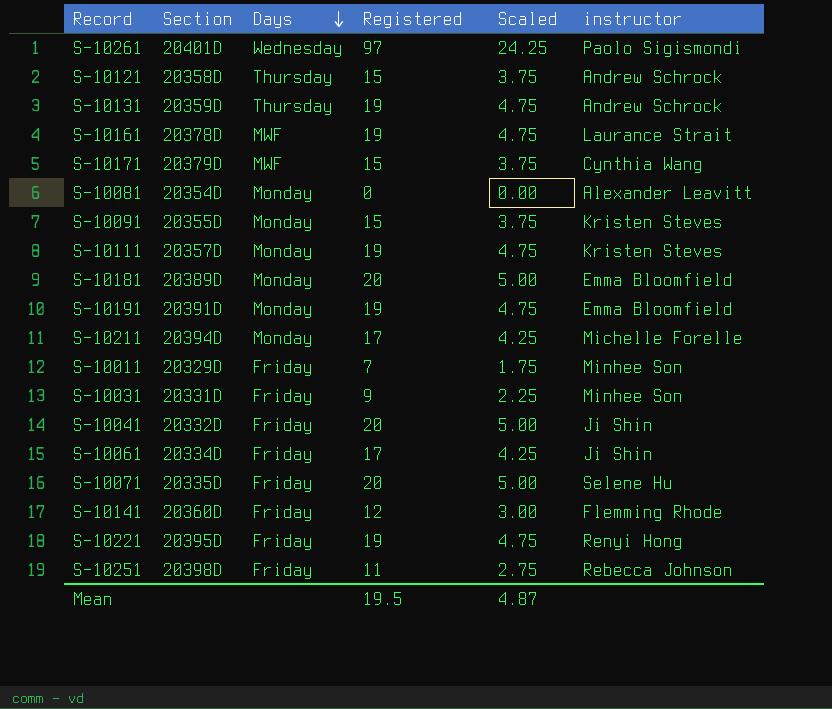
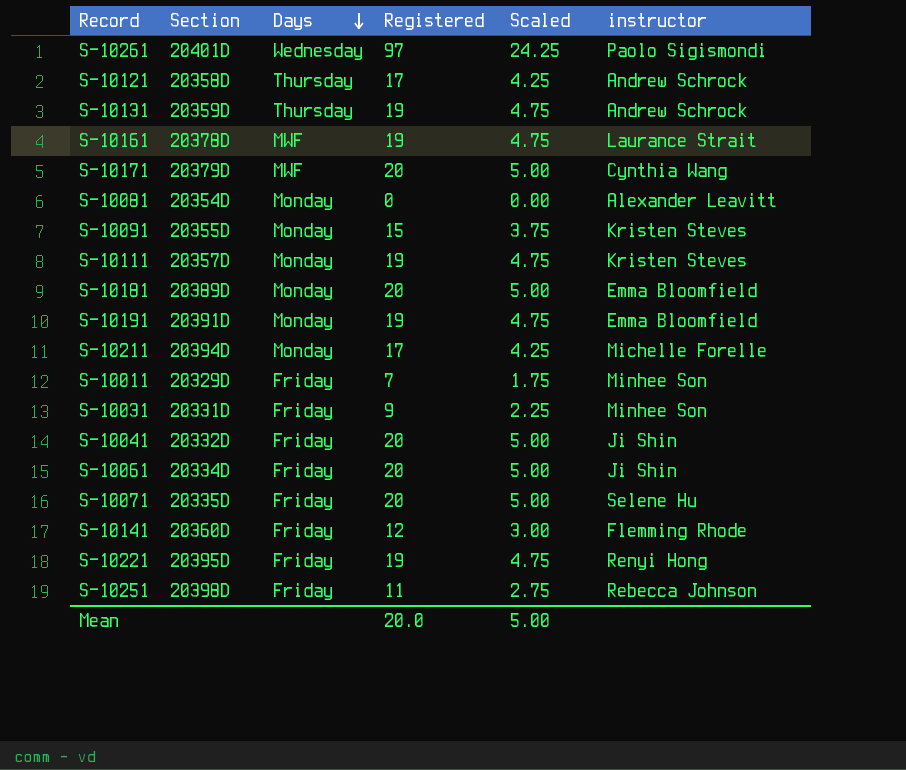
S-10121 | Registered: 15 -> 17
S-10121 | Scaled: 3.75 -> 4.25
S-10171 | Registered: 15 -> 20
S-10171 | Scaled: 3.75 -> 5.00
S-10061 | Registered: 17 -> 20
S-10061 | Scaled: 4.25 -> 5.00
Mean | Registered: 19.5 -> 20.0
Mean | Scaled: 4.87 -> 5.00

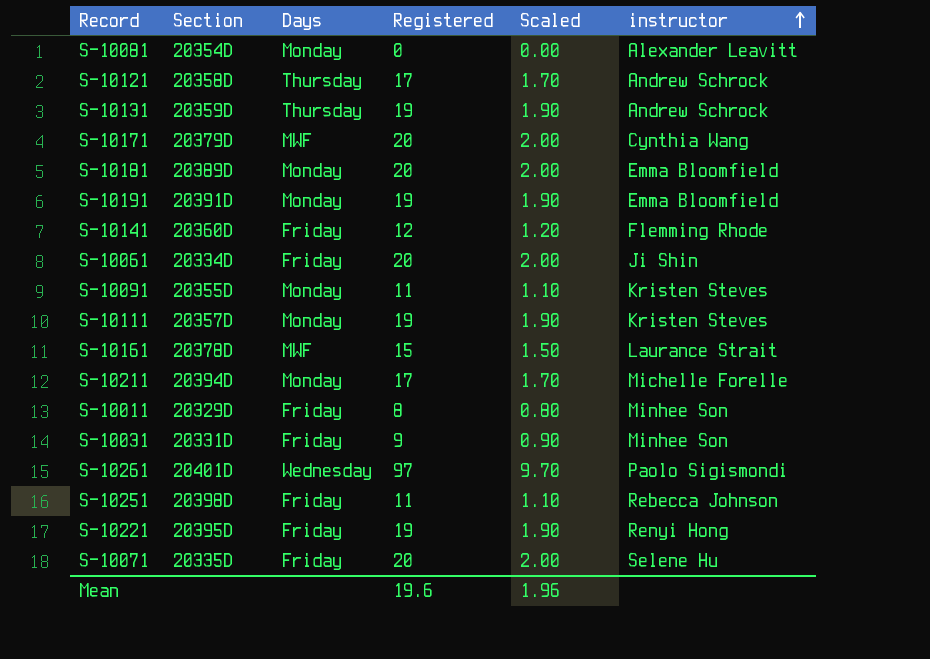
row order: Days descending -> instructor ascending
column Scaled | formula: [Registered] * 0.25 -> [Registered] * 0.1
row S-10041: 20332D | Friday | 20 | 5.00 | Ji Shin -> none
S-10091 | Registered: 15 -> 11
S-10161 | Registered: 19 -> 15
S-10011 | Registered: 7 -> 8
Mean | Registered: 20.0 -> 19.6
Mean | Scaled: 5.00 -> 1.96

